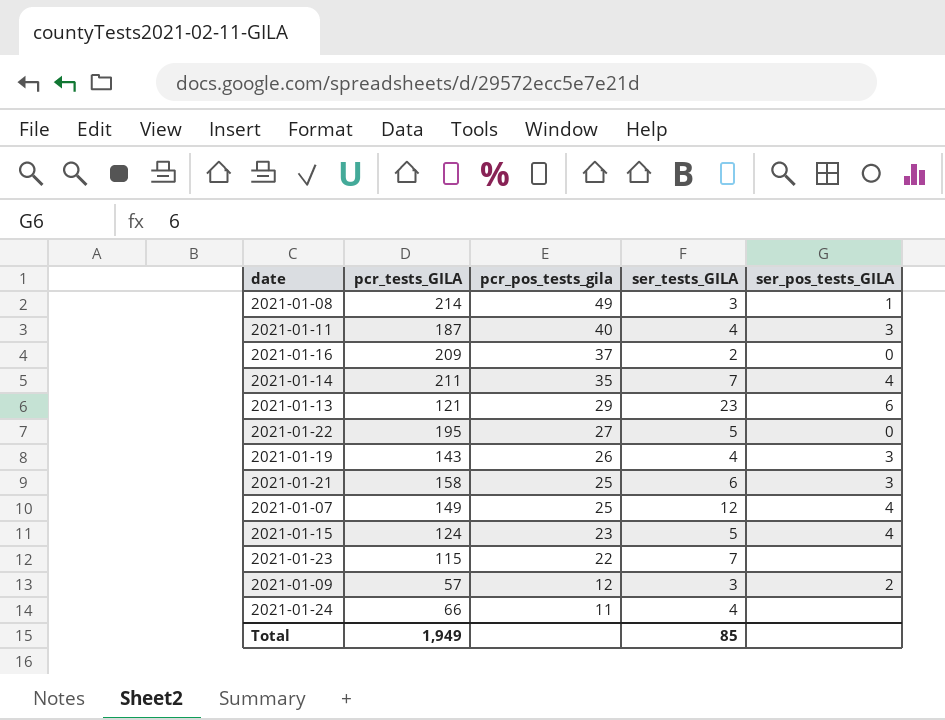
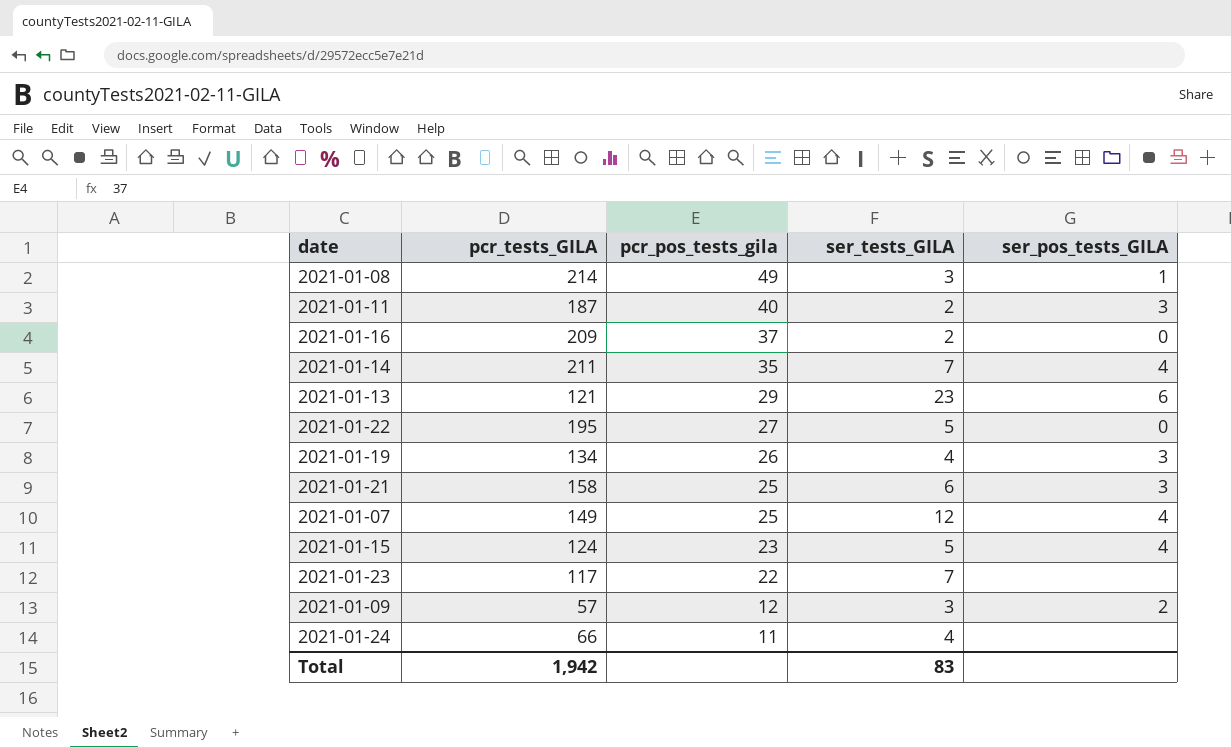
2021-01-11 | ser_tests_GILA: 4 -> 2
2021-01-19 | pcr_tests_GILA: 143 -> 134
2021-01-23 | pcr_tests_GILA: 115 -> 117
Total | pcr_tests_GILA: 1,949 -> 1,942
Total | ser_tests_GILA: 85 -> 83

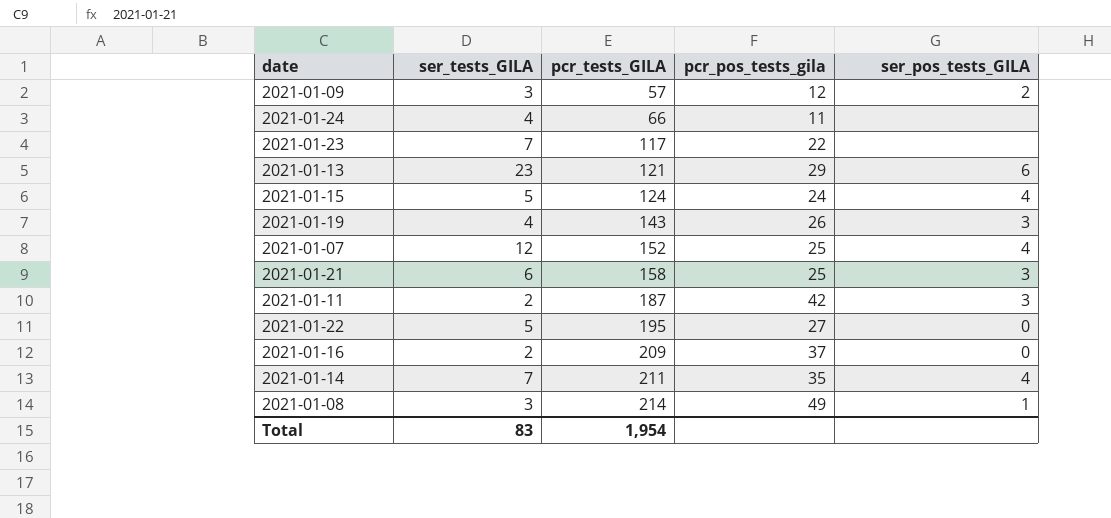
row order: pcr_pos_tests_gila descending -> pcr_tests_GILA ascending
column ser_tests_GILA | position: 4 -> 2
2021-01-15 | pcr_pos_tests_gila: 23 -> 24
2021-01-19 | pcr_tests_GILA: 134 -> 143
2021-01-07 | pcr_tests_GILA: 149 -> 152
2021-01-11 | pcr_pos_tests_gila: 40 -> 42
Total | pcr_tests_GILA: 1,942 -> 1,954

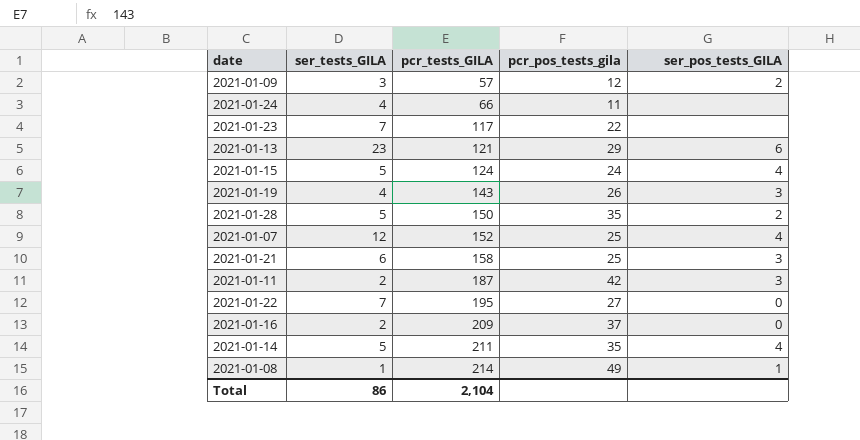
row 2021-01-28: none -> 5 | 150 | 35 | 2
2021-01-22 | ser_tests_GILA: 5 -> 7
2021-01-14 | ser_tests_GILA: 7 -> 5
2021-01-08 | ser_tests_GILA: 3 -> 1
Total | ser_tests_GILA: 83 -> 86
Total | pcr_tests_GILA: 1,954 -> 2,104

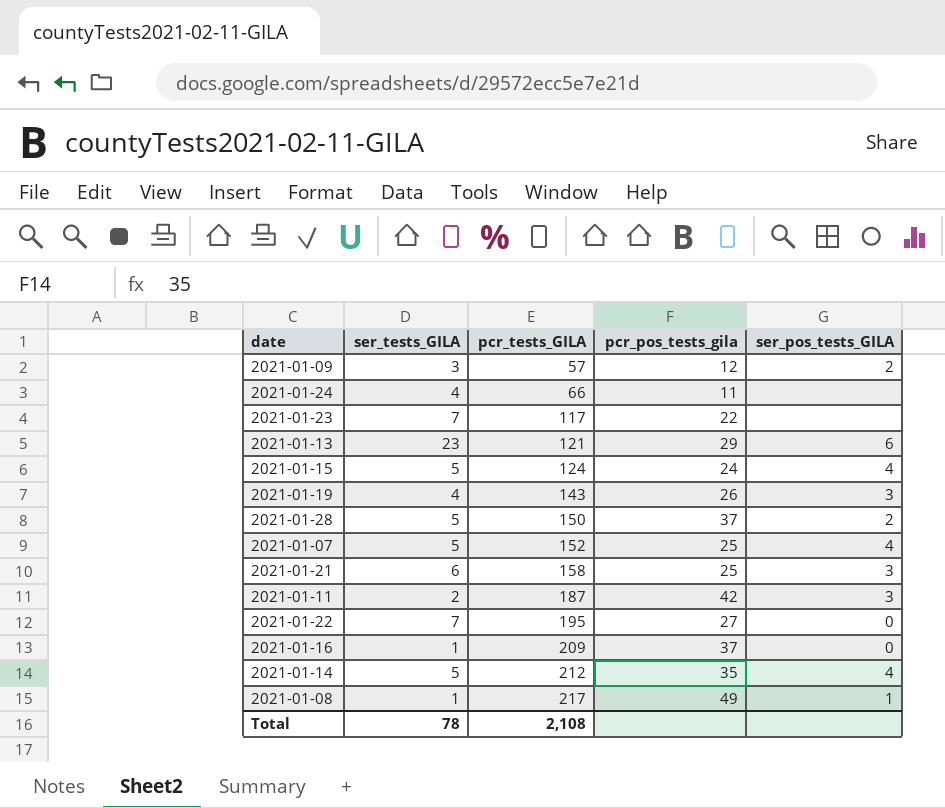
2021-01-28 | pcr_pos_tests_gila: 35 -> 37
2021-01-07 | ser_tests_GILA: 12 -> 5
2021-01-16 | ser_tests_GILA: 2 -> 1
2021-01-14 | pcr_tests_GILA: 211 -> 212
2021-01-08 | pcr_tests_GILA: 214 -> 217
Total | ser_tests_GILA: 86 -> 78
Total | pcr_tests_GILA: 2,104 -> 2,108

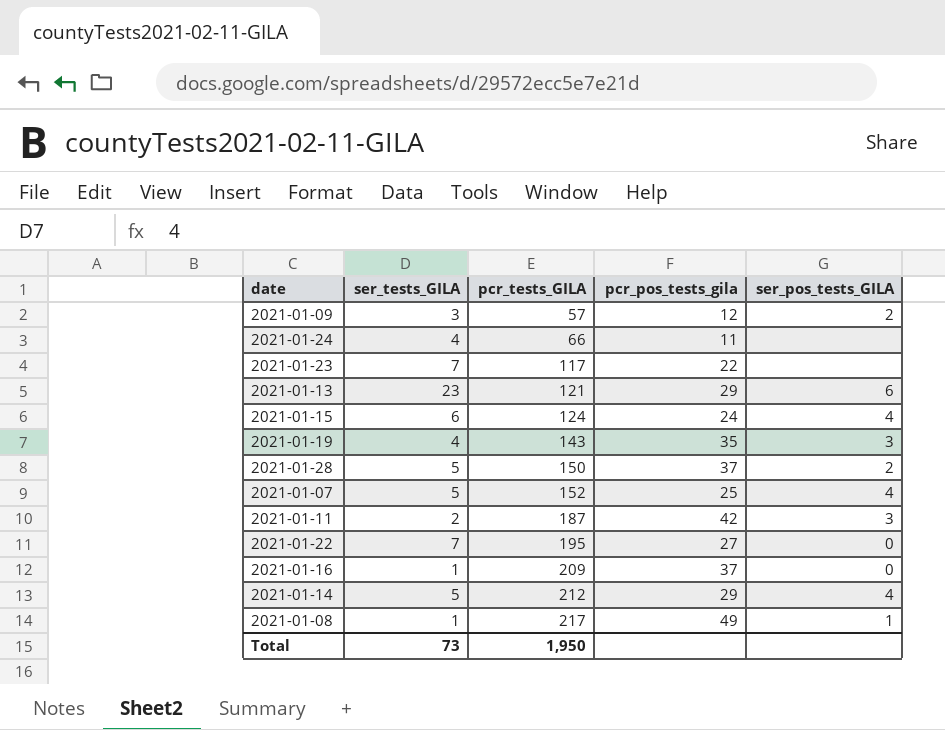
row 2021-01-21: 6 | 158 | 25 | 3 -> none
2021-01-15 | ser_tests_GILA: 5 -> 6
2021-01-19 | pcr_pos_tests_gila: 26 -> 35
2021-01-14 | pcr_pos_tests_gila: 35 -> 29
Total | ser_tests_GILA: 78 -> 73
Total | pcr_tests_GILA: 2,108 -> 1,950

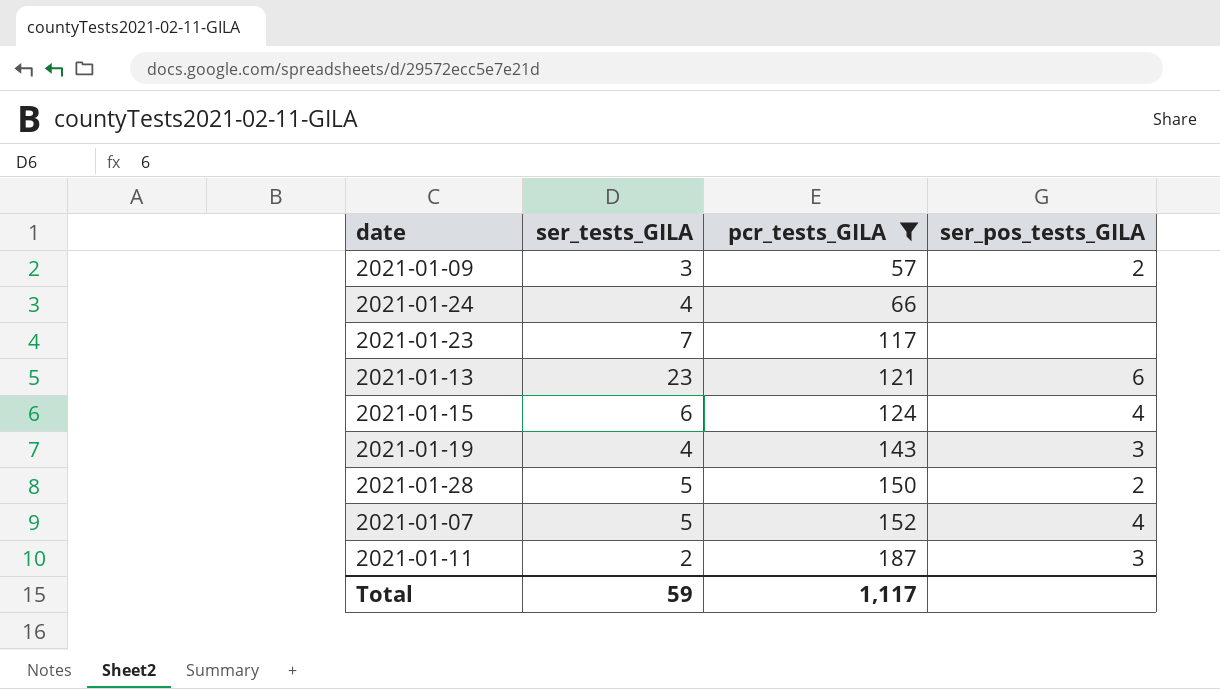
filter: none -> pcr_tests_GILA <= 187
column pcr_pos_tests_gila | position: 4 -> none
Total | ser_tests_GILA: 73 -> 59
Total | pcr_tests_GILA: 1,950 -> 1,117

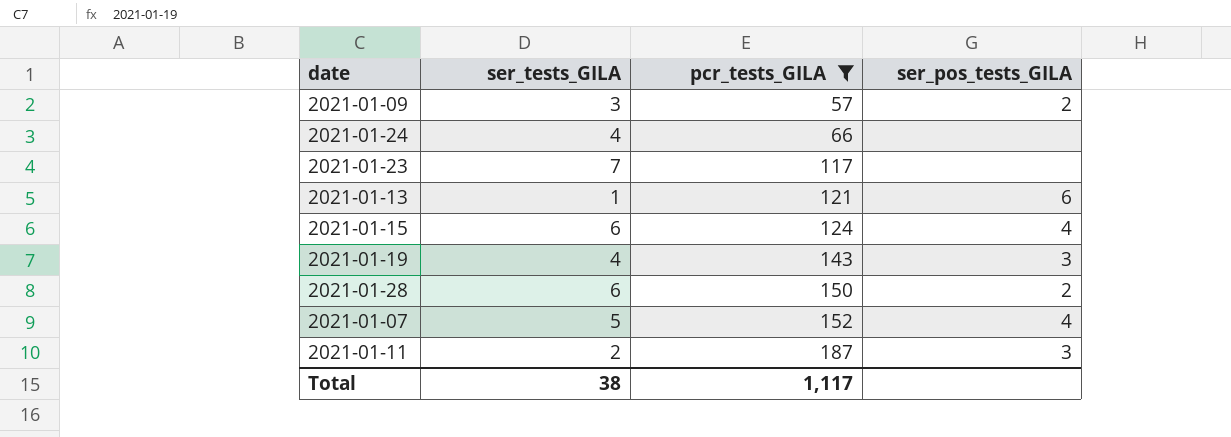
2021-01-13 | ser_tests_GILA: 23 -> 1
2021-01-28 | ser_tests_GILA: 5 -> 6
Total | ser_tests_GILA: 59 -> 38

